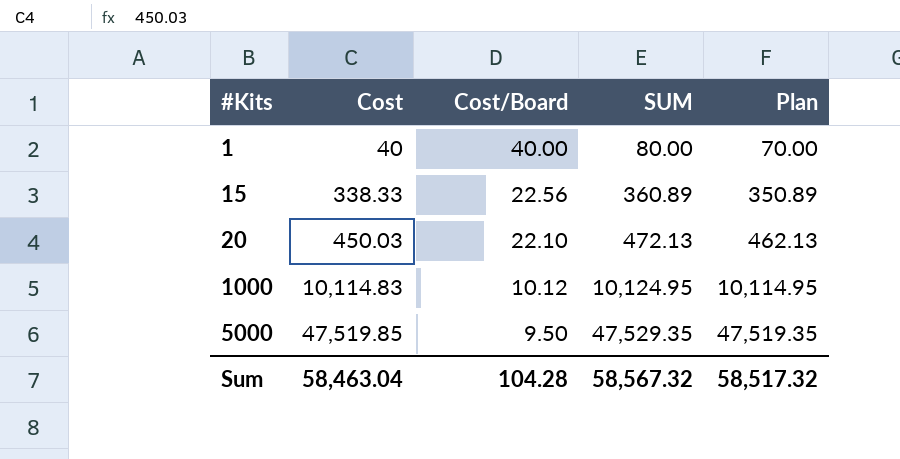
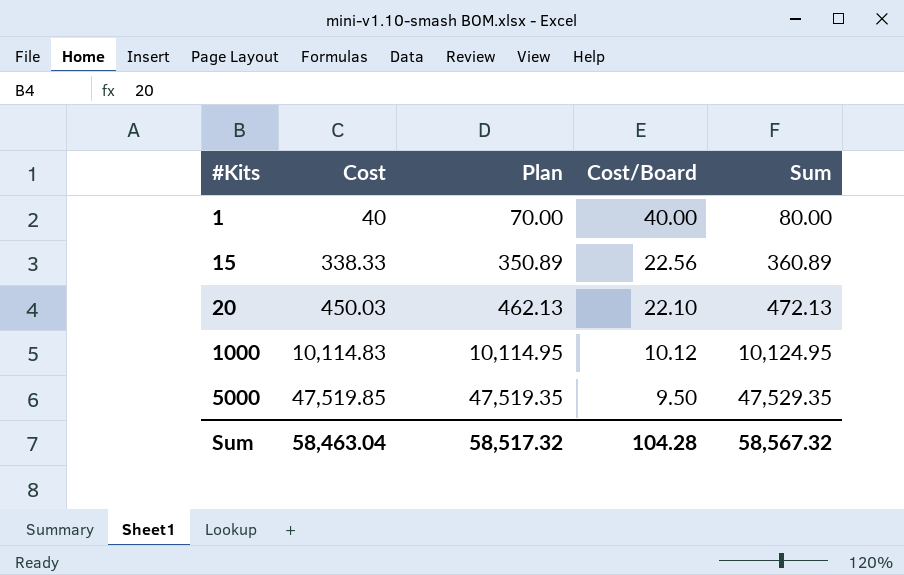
column Plan | position: 5 -> 3
column name: SUM -> Sum

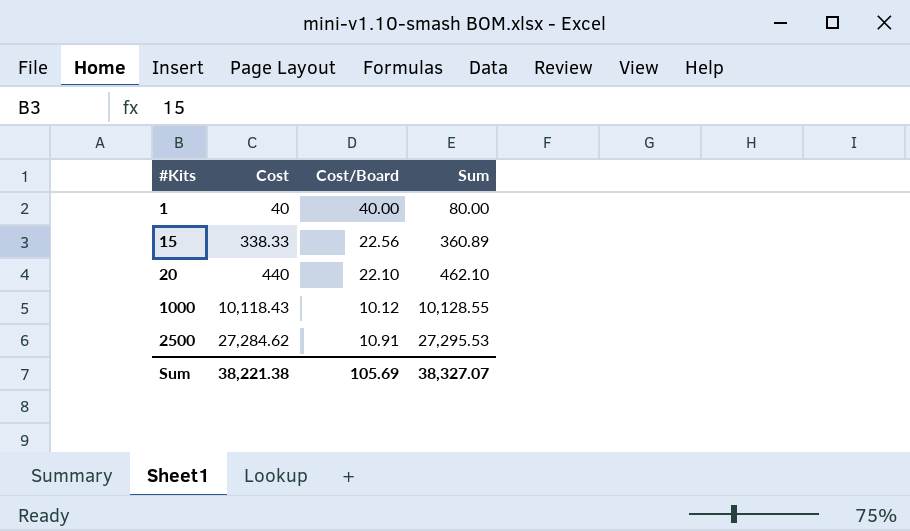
column Plan | formula: [Sum] - 10 -> none
row 5000: 47,519.85 | 47,519.35 | 9.50 | 47,529.35 -> none
20 | Cost: 450.03 -> 440
20 | Sum: 472.13 -> 462.10
1000 | Cost: 10,114.83 -> 10,118.43
1000 | Sum: 10,124.95 -> 10,128.55
row 2500: none -> 27,284.62 | 10.91 | 27,295.53
Sum | Cost: 58,463.04 -> 38,221.38
Sum | Cost/Board: 104.28 -> 105.69
Sum | Sum: 58,567.32 -> 38,327.07

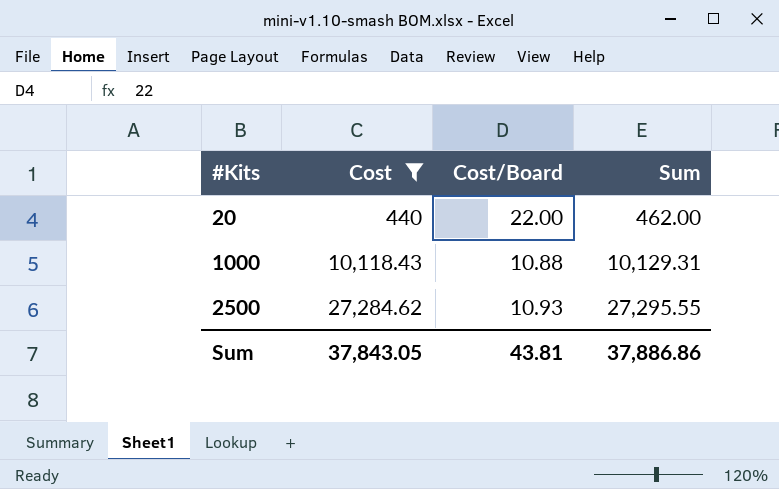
filter: none -> Cost >= 440
20 | Cost/Board: 22.10 -> 22.00
20 | Sum: 462.10 -> 462.00
1000 | Cost/Board: 10.12 -> 10.88
1000 | Sum: 10,128.55 -> 10,129.31
2500 | Cost/Board: 10.91 -> 10.93
2500 | Sum: 27,295.53 -> 27,295.55
Sum | Cost: 38,221.38 -> 37,843.05
Sum | Cost/Board: 105.69 -> 43.81
Sum | Sum: 38,327.07 -> 37,886.86

